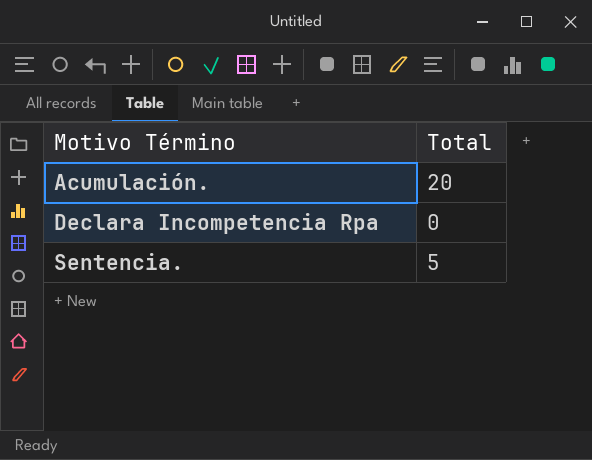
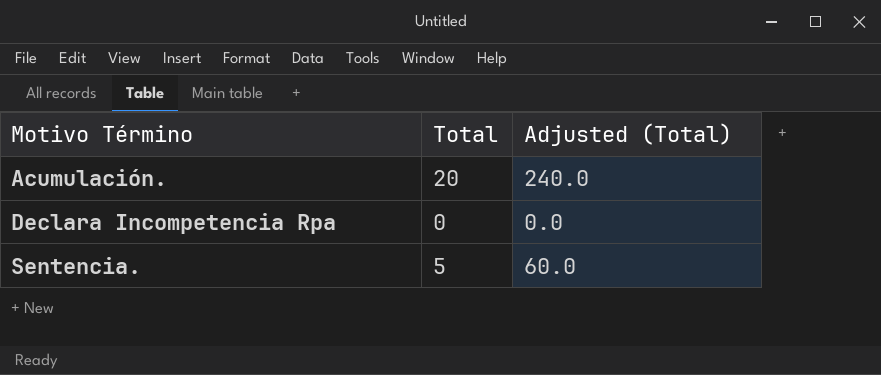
column Adjusted (Total) | formula: none -> [Total] * 12

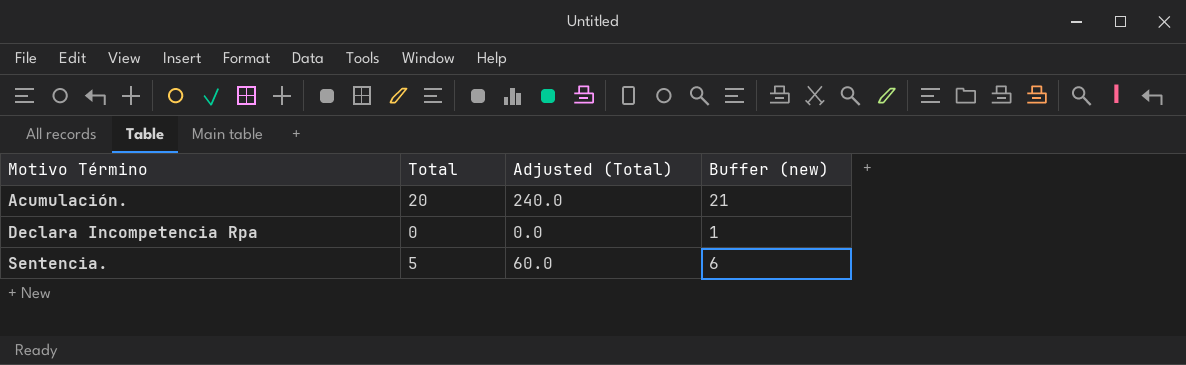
column Buffer (new) | formula: none -> [Total] + 1

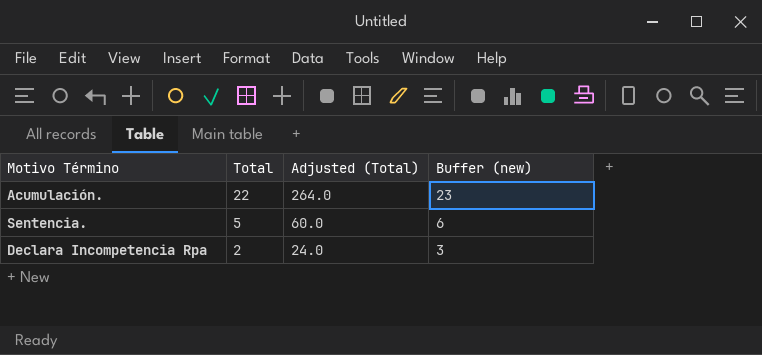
row order: Motivo Término ascending -> Total descending
Acumulación. | Total: 20 -> 22
Acumulación. | Adjusted (Total): 240.0 -> 264.0
Acumulación. | Buffer (new): 21 -> 23
Declara Incompetencia Rpa | Total: 0 -> 2
Declara Incompetencia Rpa | Adjusted (Total): 0.0 -> 24.0
Declara Incompetencia Rpa | Buffer (new): 1 -> 3

